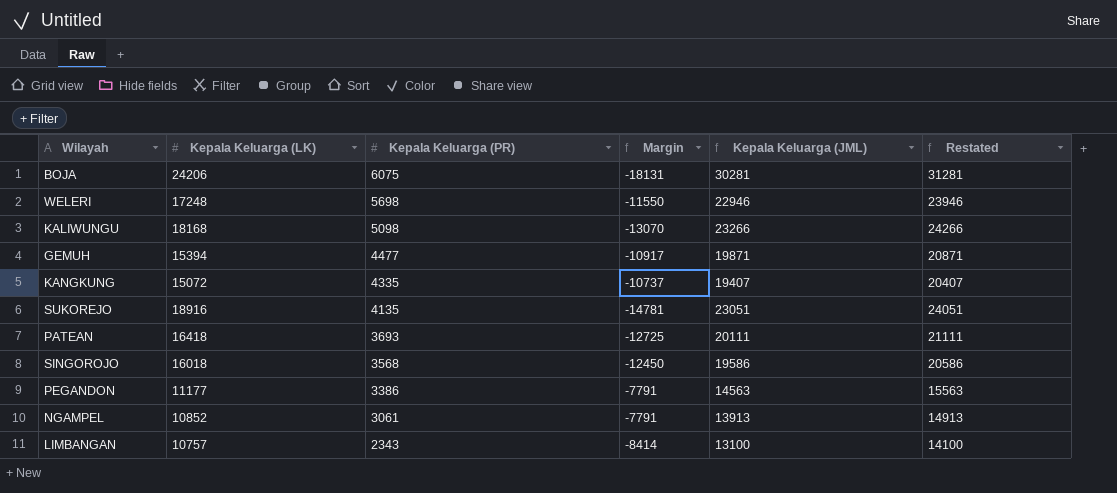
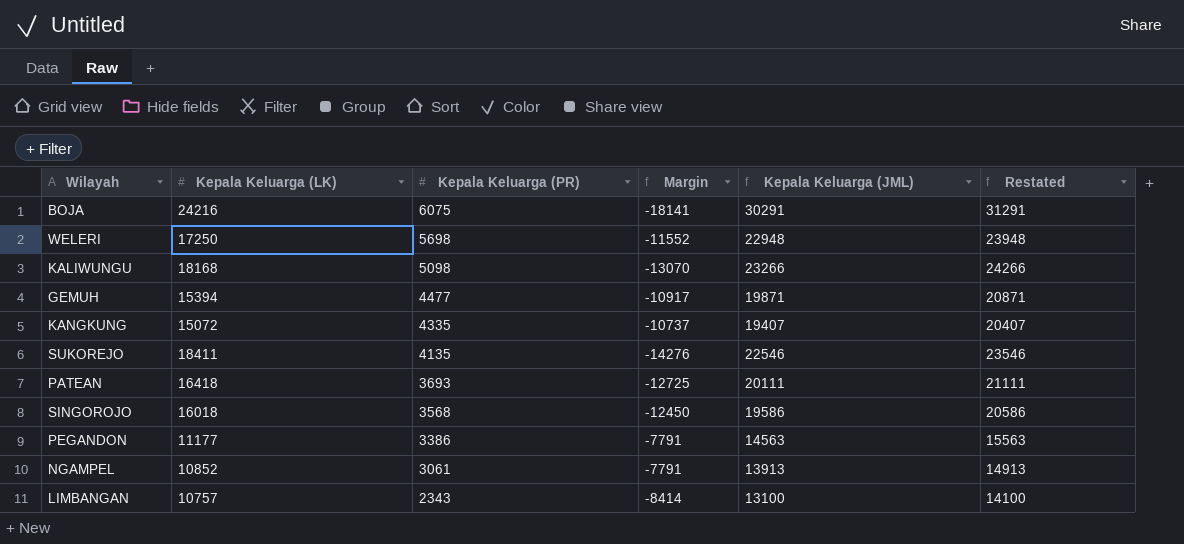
BOJA | Kepala Keluarga (LK): 24206 -> 24216
BOJA | Margin: -18131 -> -18141
BOJA | Kepala Keluarga (JML): 30281 -> 30291
BOJA | Restated: 31281 -> 31291
WELERI | Kepala Keluarga (LK): 17248 -> 17250
WELERI | Margin: -11550 -> -11552
WELERI | Kepala Keluarga (JML): 22946 -> 22948
WELERI | Restated: 23946 -> 23948
SUKOREJO | Kepala Keluarga (LK): 18916 -> 18411
SUKOREJO | Margin: -14781 -> -14276
SUKOREJO | Kepala Keluarga (JML): 23051 -> 22546
SUKOREJO | Restated: 24051 -> 23546

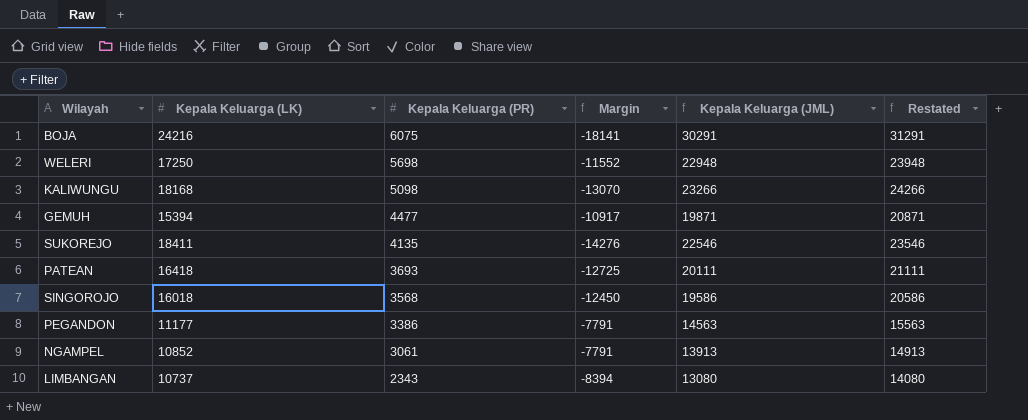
row KANGKUNG: 15072 | 4335 | -10737 | 19407 | 20407 -> none
LIMBANGAN | Kepala Keluarga (LK): 10757 -> 10737
LIMBANGAN | Margin: -8414 -> -8394
LIMBANGAN | Kepala Keluarga (JML): 13100 -> 13080
LIMBANGAN | Restated: 14100 -> 14080

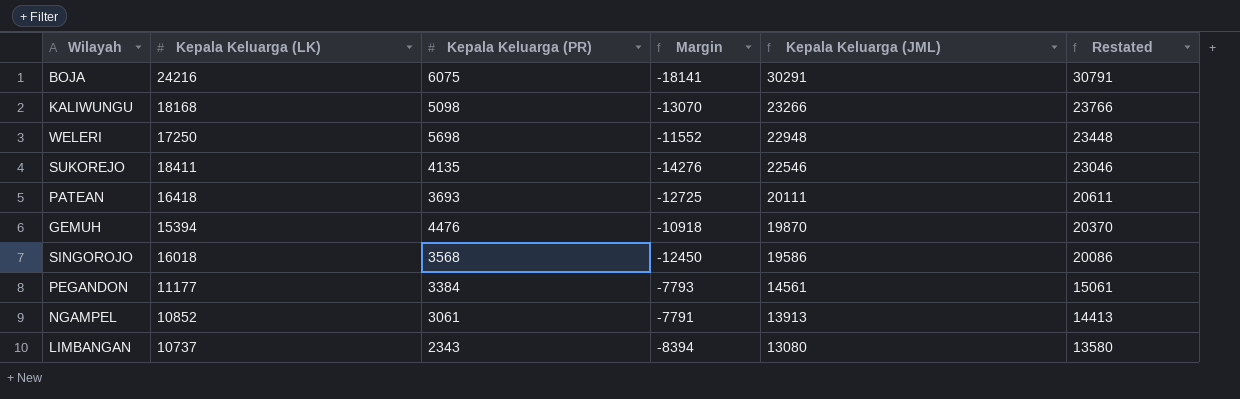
row order: Kepala Keluarga (PR) descending -> Kepala Keluarga (JML) descending
column Restated | formula: [Kepala Keluarga (JML)] + 1000 -> [Kepala Keluarga (JML)] + 500
GEMUH | Kepala Keluarga (PR): 4477 -> 4476
GEMUH | Margin: -10917 -> -10918
GEMUH | Kepala Keluarga (JML): 19871 -> 19870
PEGANDON | Kepala Keluarga (PR): 3386 -> 3384
PEGANDON | Margin: -7791 -> -7793
PEGANDON | Kepala Keluarga (JML): 14563 -> 14561

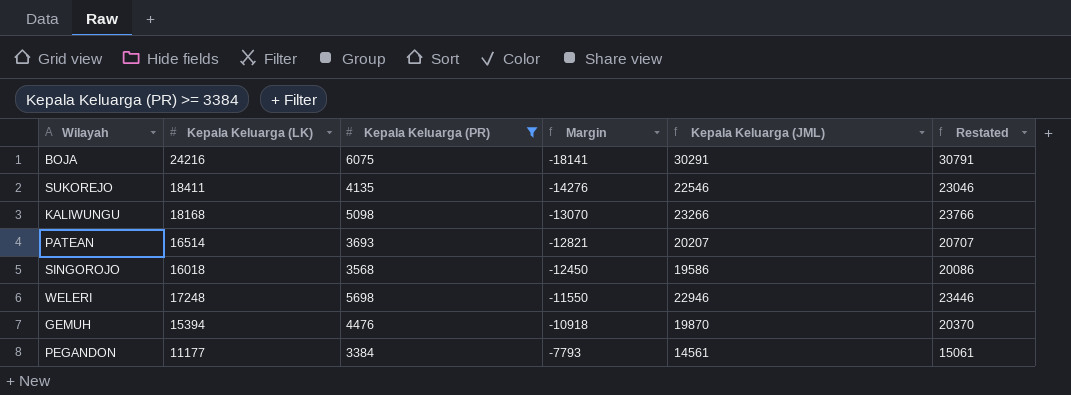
filter: none -> Kepala Keluarga (PR) >= 3384
row order: Kepala Keluarga (JML) descending -> Margin ascending
PATEAN | Kepala Keluarga (LK): 16418 -> 16514
PATEAN | Margin: -12725 -> -12821
PATEAN | Kepala Keluarga (JML): 20111 -> 20207
PATEAN | Restated: 20611 -> 20707
WELERI | Kepala Keluarga (LK): 17250 -> 17248
WELERI | Margin: -11552 -> -11550
WELERI | Kepala Keluarga (JML): 22948 -> 22946
WELERI | Restated: 23448 -> 23446

